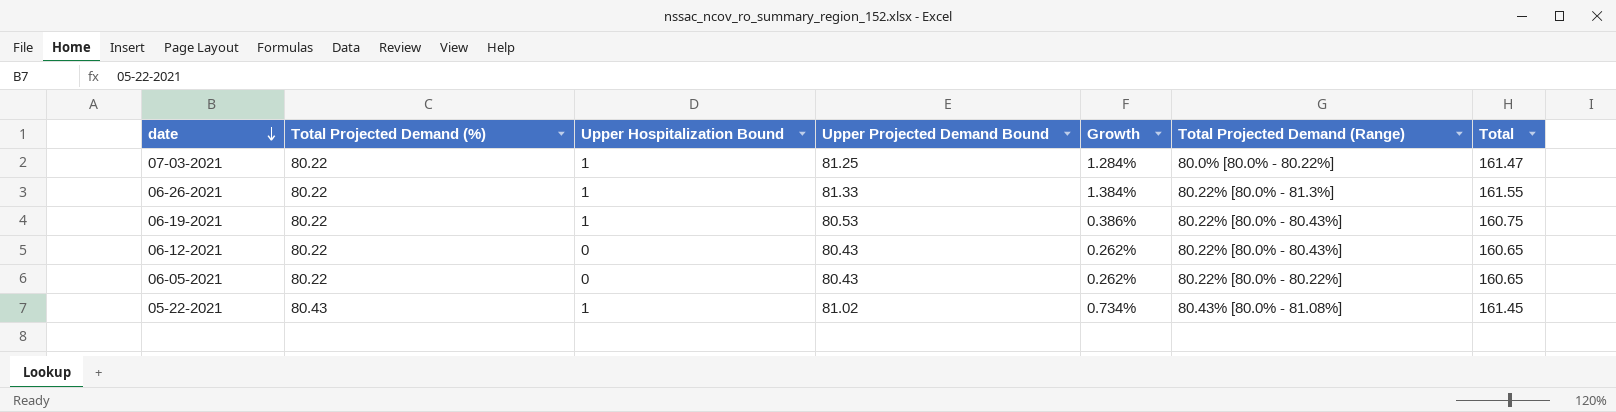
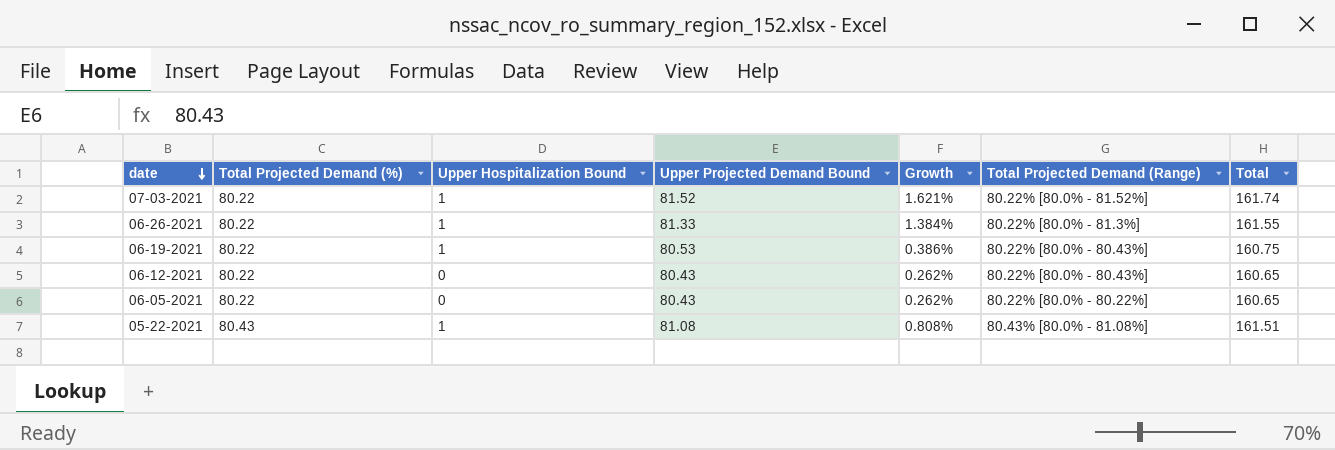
07-03-2021 | Upper Projected Demand Bound: 81.25 -> 81.52
07-03-2021 | Growth: 1.284% -> 1.621%
07-03-2021 | Total Projected Demand (Range): 80.0% [80.0% - 80.22%] -> 80.22% [80.0% - 81.52%]
07-03-2021 | Total: 161.47 -> 161.74
05-22-2021 | Upper Projected Demand Bound: 81.02 -> 81.08
05-22-2021 | Growth: 0.734% -> 0.808%
05-22-2021 | Total: 161.45 -> 161.51

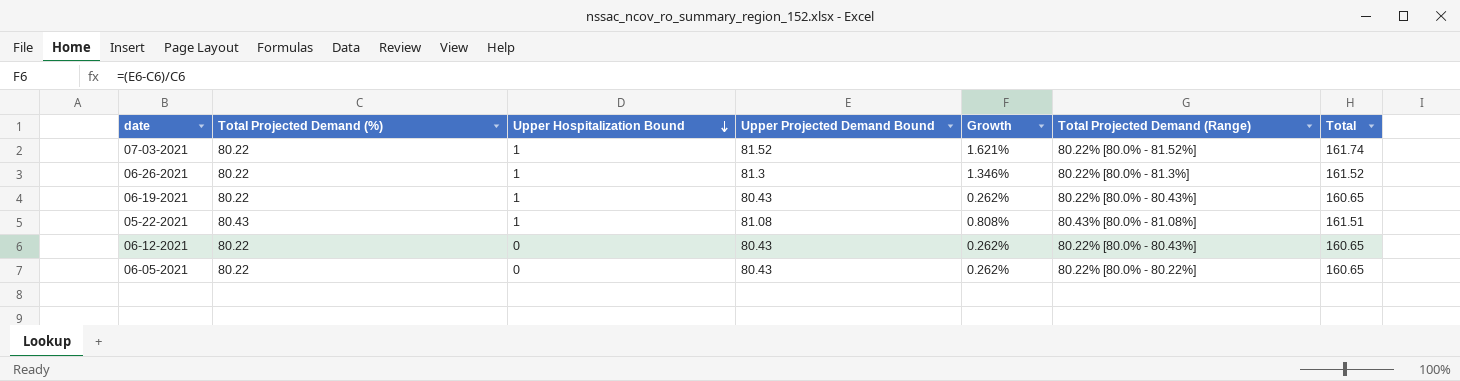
row order: date descending -> Upper Hospitalization Bound descending
06-26-2021 | Upper Projected Demand Bound: 81.33 -> 81.3
06-26-2021 | Growth: 1.384% -> 1.346%
06-26-2021 | Total: 161.55 -> 161.52
06-19-2021 | Upper Projected Demand Bound: 80.53 -> 80.43
06-19-2021 | Growth: 0.386% -> 0.262%
06-19-2021 | Total: 160.75 -> 160.65

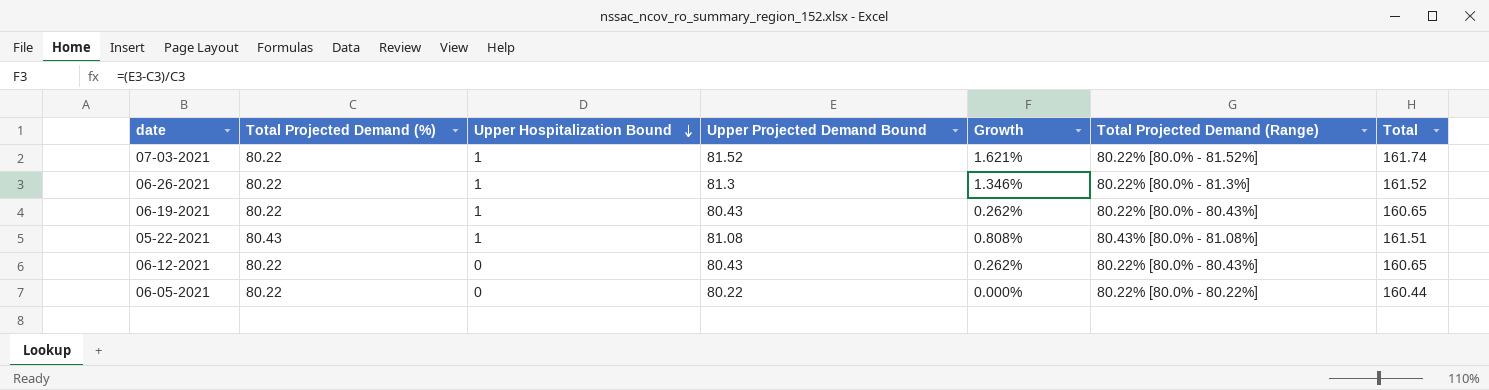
06-05-2021 | Upper Projected Demand Bound: 80.43 -> 80.22
06-05-2021 | Growth: 0.262% -> 0.000%
06-05-2021 | Total: 160.65 -> 160.44

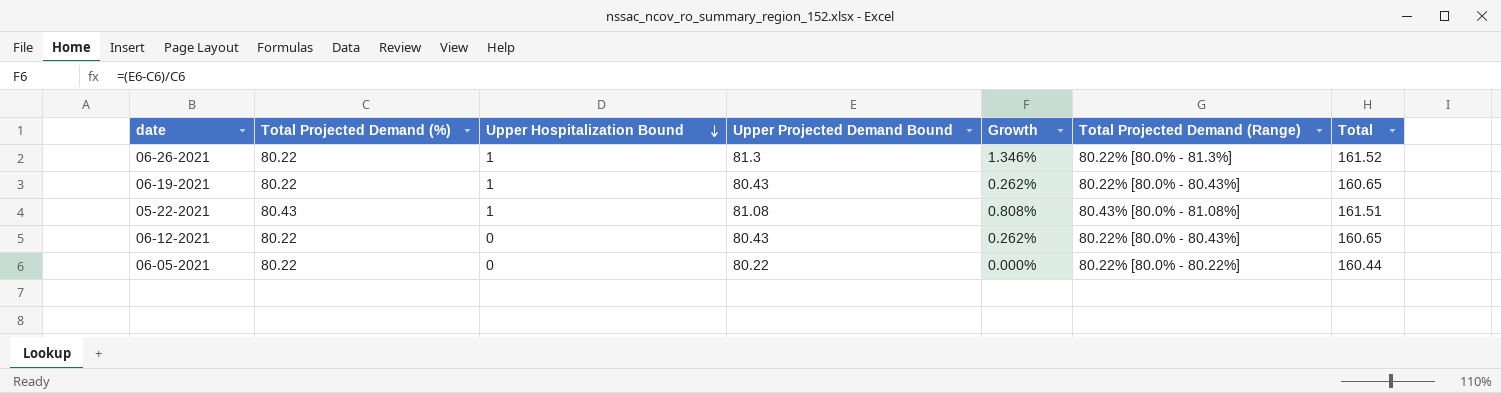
row 07-03-2021: 80.22 | 1 | 81.52 | 1.621% | 80.22% [80.0% - 81.52%] | 161.74 -> none

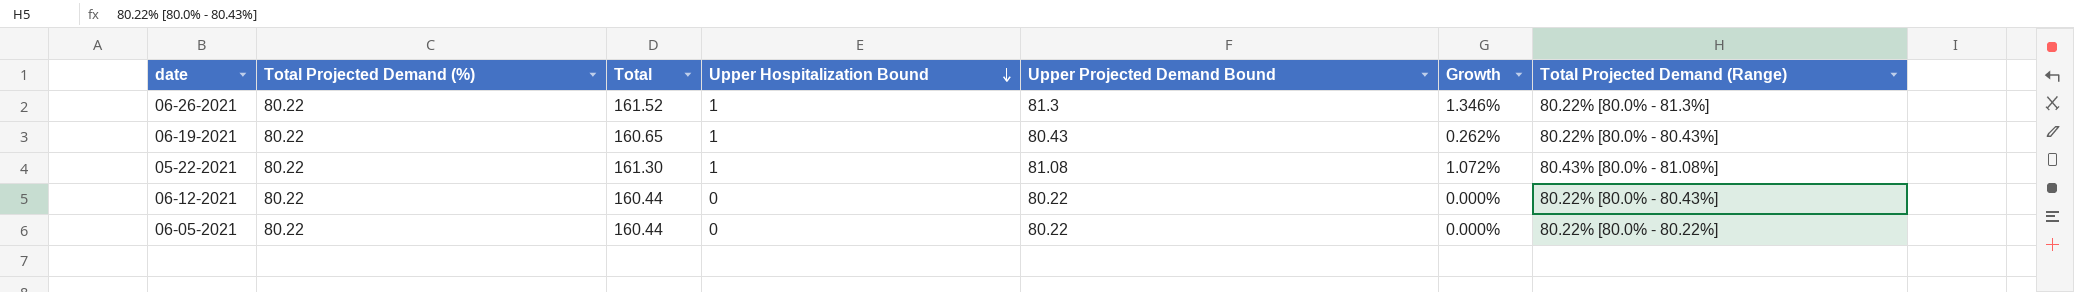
column Total | position: 7 -> 3
05-22-2021 | Total Projected Demand (%): 80.43 -> 80.22
05-22-2021 | Total: 161.51 -> 161.30
05-22-2021 | Growth: 0.808% -> 1.072%
06-12-2021 | Total: 160.65 -> 160.44
06-12-2021 | Upper Projected Demand Bound: 80.43 -> 80.22
06-12-2021 | Growth: 0.262% -> 0.000%

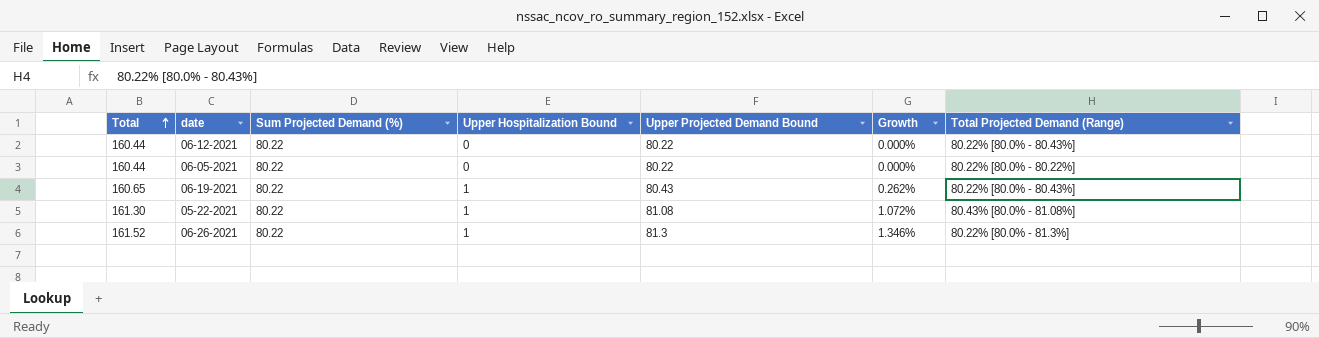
row order: Upper Hospitalization Bound descending -> Total ascending
column Total | position: 3 -> 1
column name: Total Projected Demand (%) -> Sum Projected Demand (%)

